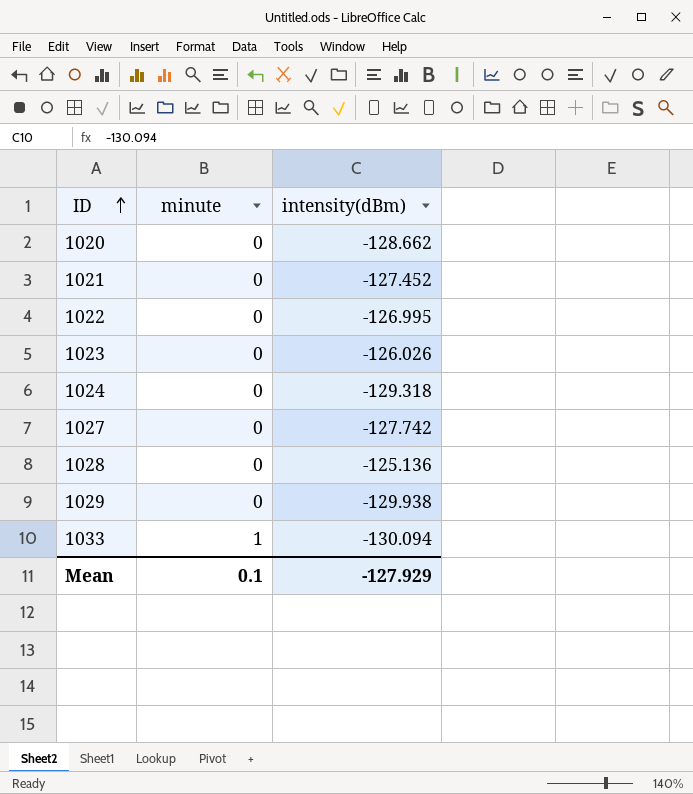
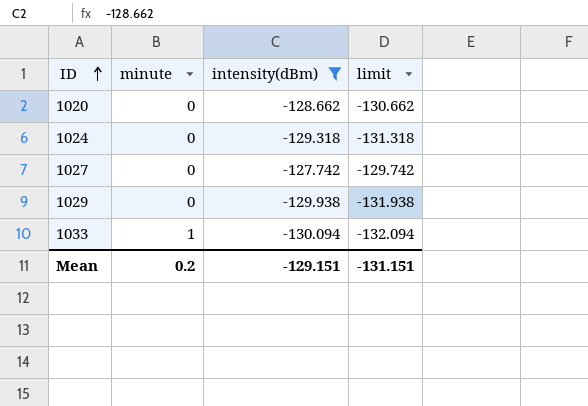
filter: none -> intensity(dBm) <= -127.742
column limit | formula: none -> [intensity(dBm)] - 2
Mean | minute: 0.1 -> 0.2
Mean | intensity(dBm): -127.929 -> -129.151

